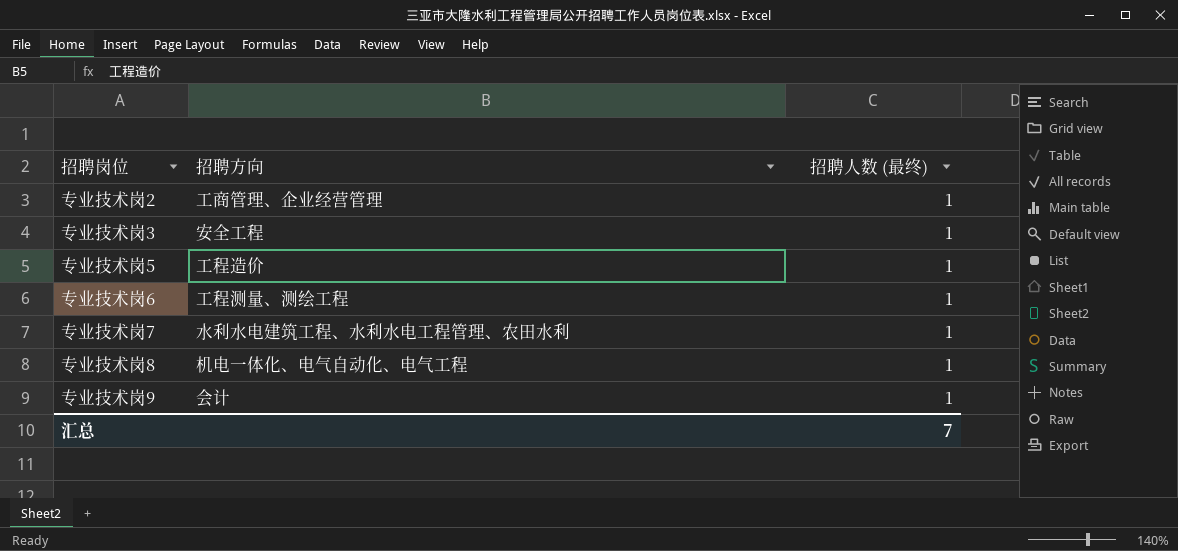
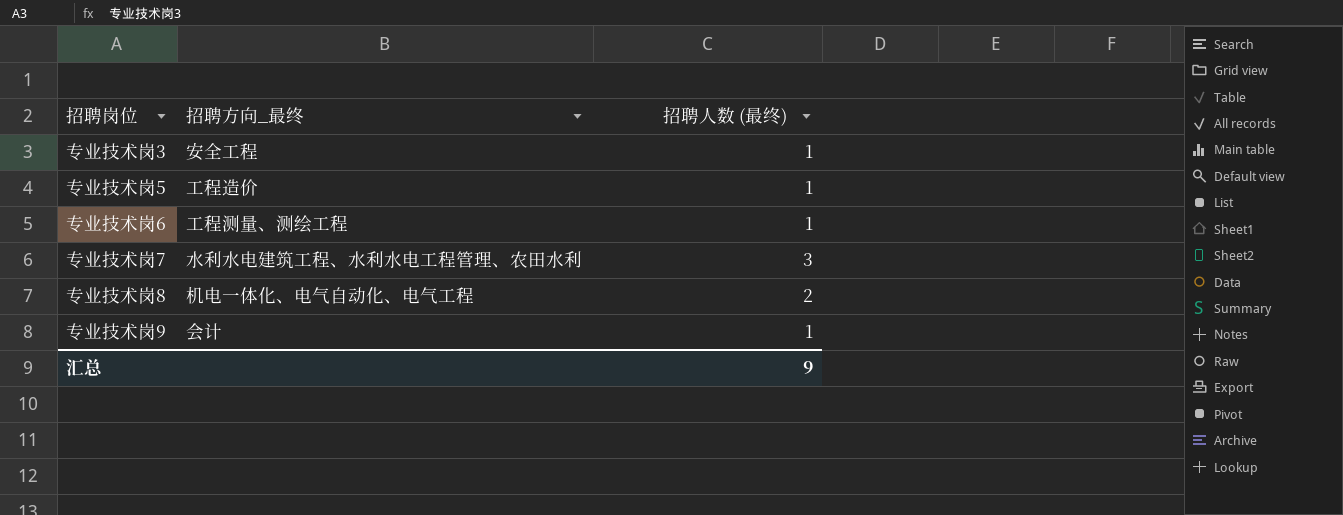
column name: 招聘方向 -> 招聘方向_最终
row 专业技术岗2: 工商管理、企业经营管理 | 1 -> none
专业技术岗7 | 招聘人数 (最终): 1 -> 3
专业技术岗8 | 招聘人数 (最终): 1 -> 2
汇总 | 招聘人数 (最终): 7 -> 9

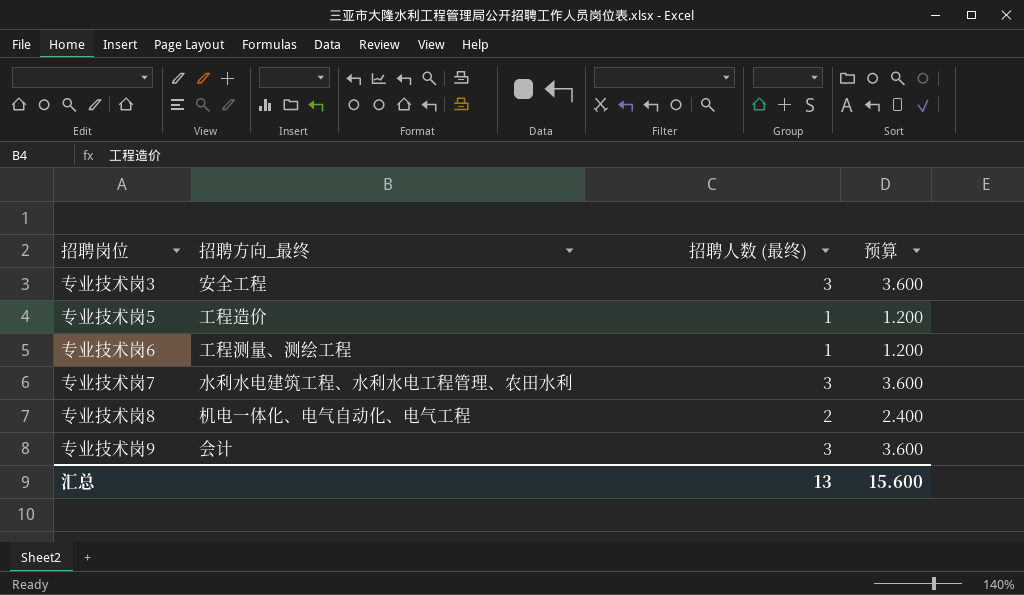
column 预算 | formula: none -> [招聘人数 (最终)] * 1.2
专业技术岗3 | 招聘人数 (最终): 1 -> 3
专业技术岗9 | 招聘人数 (最终): 1 -> 3
汇总 | 招聘人数 (最终): 9 -> 13

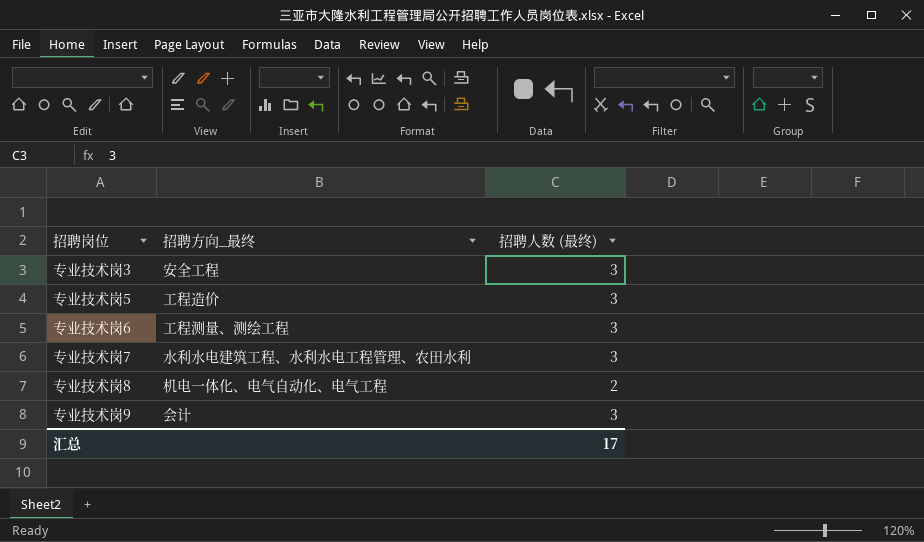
column 预算 | formula: [招聘人数 (最终)] * 1.2 -> none
专业技术岗5 | 招聘人数 (最终): 1 -> 3
专业技术岗6 | 招聘人数 (最终): 1 -> 3
汇总 | 招聘人数 (最终): 13 -> 17

